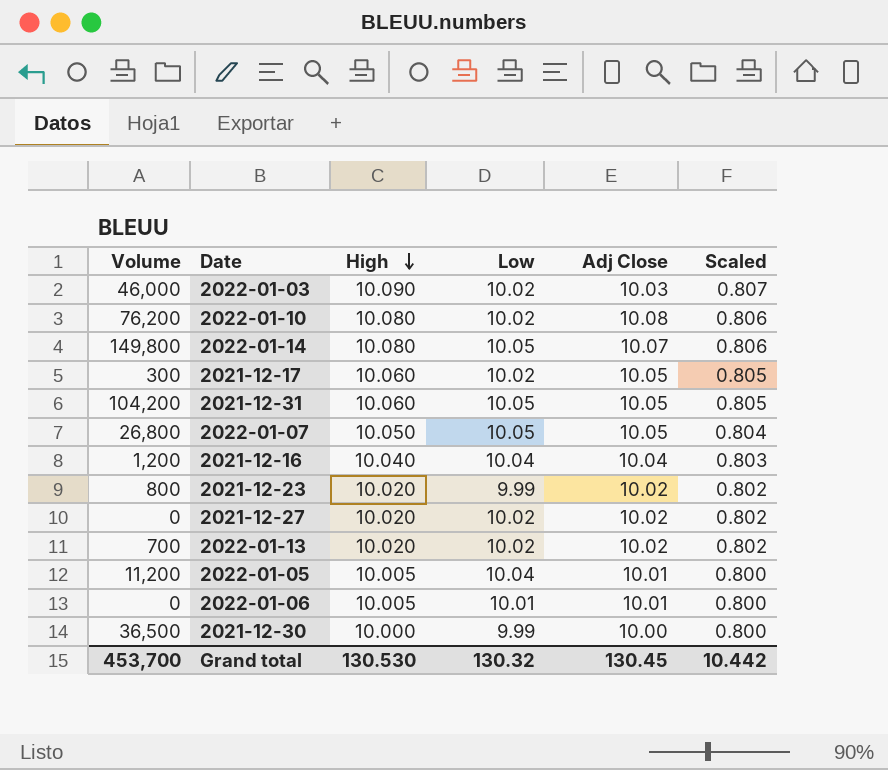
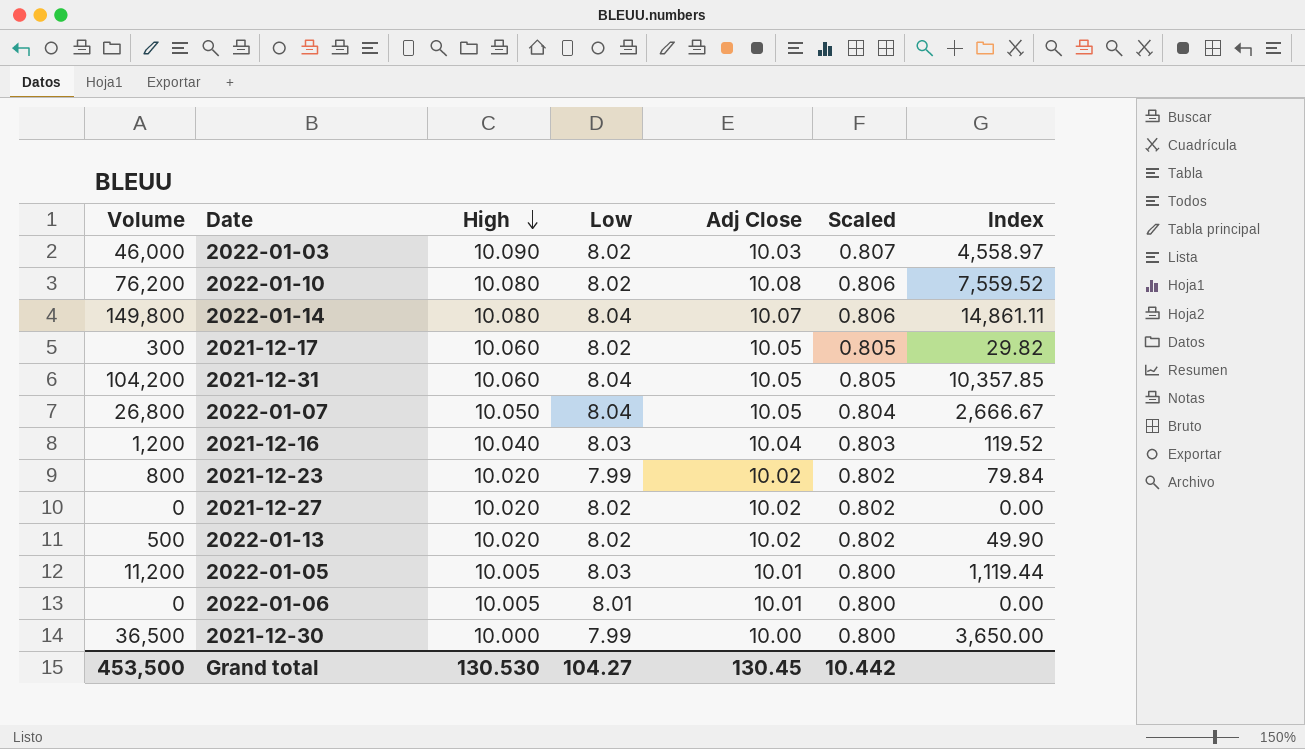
column Index | formula: none -> [Volume] / [High]
2022-01-03 | Low: 10.02 -> 8.02
2022-01-10 | Low: 10.02 -> 8.02
2022-01-14 | Low: 10.05 -> 8.04
2021-12-17 | Low: 10.02 -> 8.02
2021-12-31 | Low: 10.05 -> 8.04
2022-01-07 | Low: 10.05 -> 8.04
2021-12-16 | Low: 10.04 -> 8.03
2021-12-23 | Low: 9.99 -> 7.99
2021-12-27 | Low: 10.02 -> 8.02
2022-01-13 | Volume: 700 -> 500
2022-01-13 | Low: 10.02 -> 8.02
2022-01-05 | Low: 10.04 -> 8.03
2022-01-06 | Low: 10.01 -> 8.01
2021-12-30 | Low: 9.99 -> 7.99
Grand total | Volume: 453,700 -> 453,500
Grand total | Low: 130.32 -> 104.27

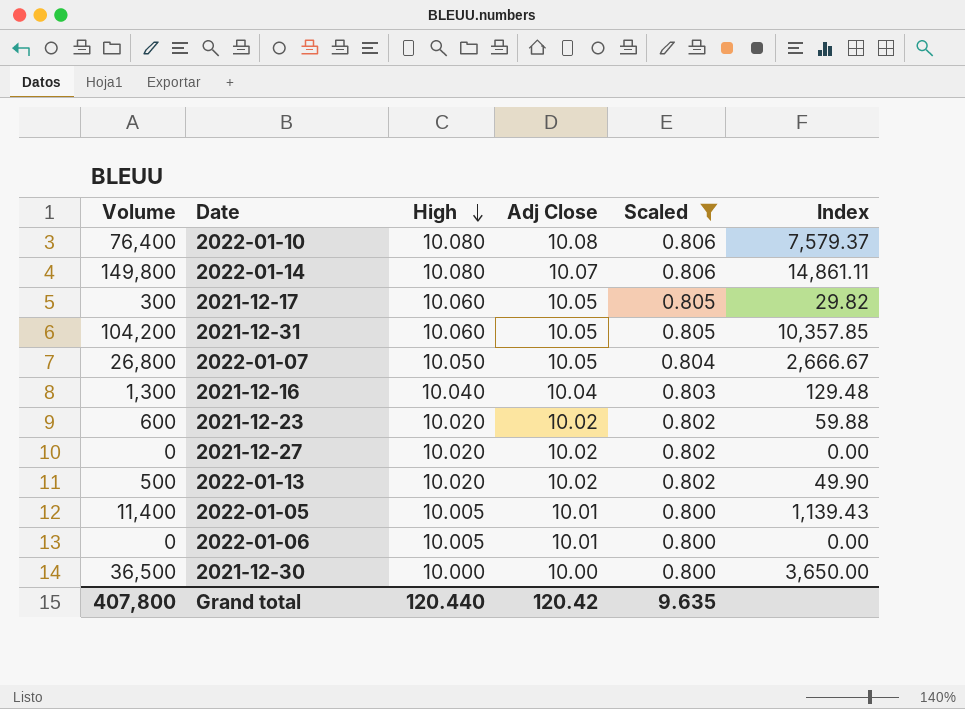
filter: none -> Scaled != 0.807
column Low | position: 4 -> none
2022-01-10 | Volume: 76,200 -> 76,400
2022-01-10 | Index: 7,559.52 -> 7,579.37
2021-12-16 | Volume: 1,200 -> 1,300
2021-12-16 | Index: 119.52 -> 129.48
2021-12-23 | Volume: 800 -> 600
2021-12-23 | Index: 79.84 -> 59.88
2022-01-05 | Volume: 11,200 -> 11,400
2022-01-05 | Index: 1,119.44 -> 1,139.43
Grand total | Volume: 453,500 -> 407,800
Grand total | High: 130.530 -> 120.440
Grand total | Adj Close: 130.45 -> 120.42
Grand total | Scaled: 10.442 -> 9.635

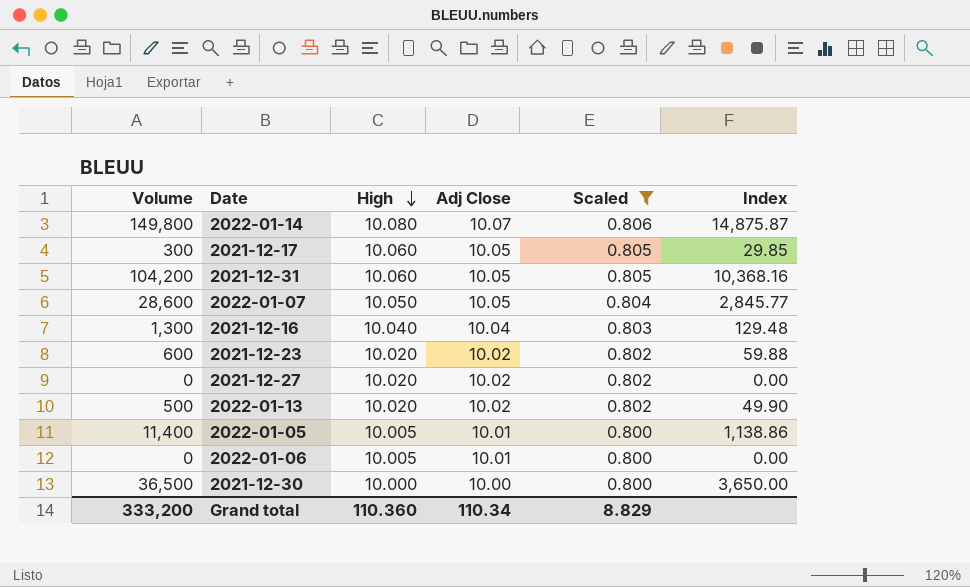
column Index | formula: [Volume] / [High] -> [Volume] / [Adj Close]
row 2022-01-10: 76,400 | 10.080 | 10.08 | 0.806 | 7,579.37 -> none
2022-01-07 | Volume: 26,800 -> 28,600
Grand total | Volume: 407,800 -> 333,200
Grand total | High: 120.440 -> 110.360
Grand total | Adj Close: 120.42 -> 110.34
Grand total | Scaled: 9.635 -> 8.829

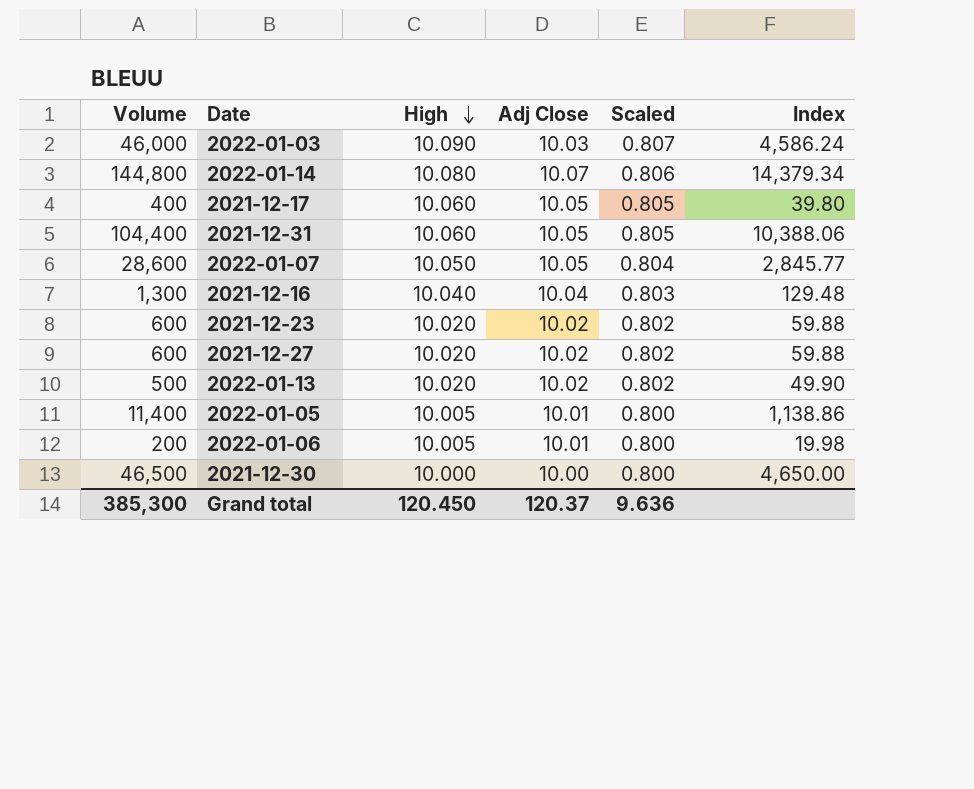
filter: Scaled != 0.807 -> none
2022-01-14 | Volume: 149,800 -> 144,800
2022-01-14 | Index: 14,875.87 -> 14,379.34
2021-12-17 | Volume: 300 -> 400
2021-12-17 | Index: 29.85 -> 39.80
2021-12-31 | Volume: 104,200 -> 104,400
2021-12-31 | Index: 10,368.16 -> 10,388.06
2021-12-27 | Volume: 0 -> 600
2021-12-27 | Index: 0.00 -> 59.88
2022-01-06 | Volume: 0 -> 200
2022-01-06 | Index: 0.00 -> 19.98
2021-12-30 | Volume: 36,500 -> 46,500
2021-12-30 | Index: 3,650.00 -> 4,650.00
Grand total | Volume: 333,200 -> 385,300
Grand total | High: 110.360 -> 120.450
Grand total | Adj Close: 110.34 -> 120.37
Grand total | Scaled: 8.829 -> 9.636

